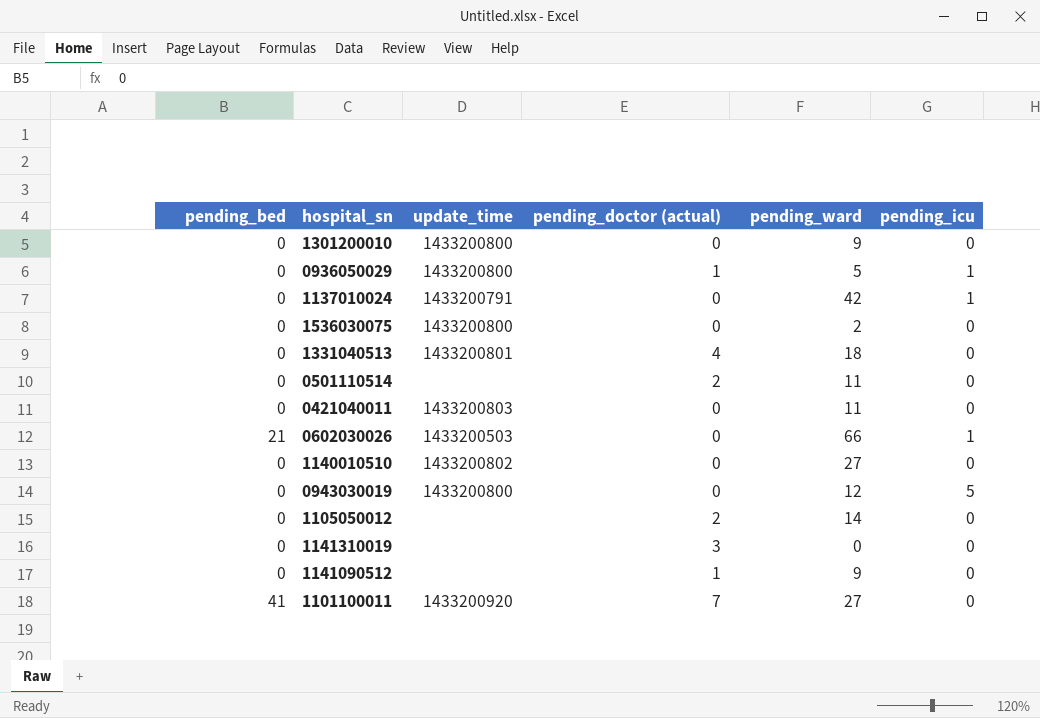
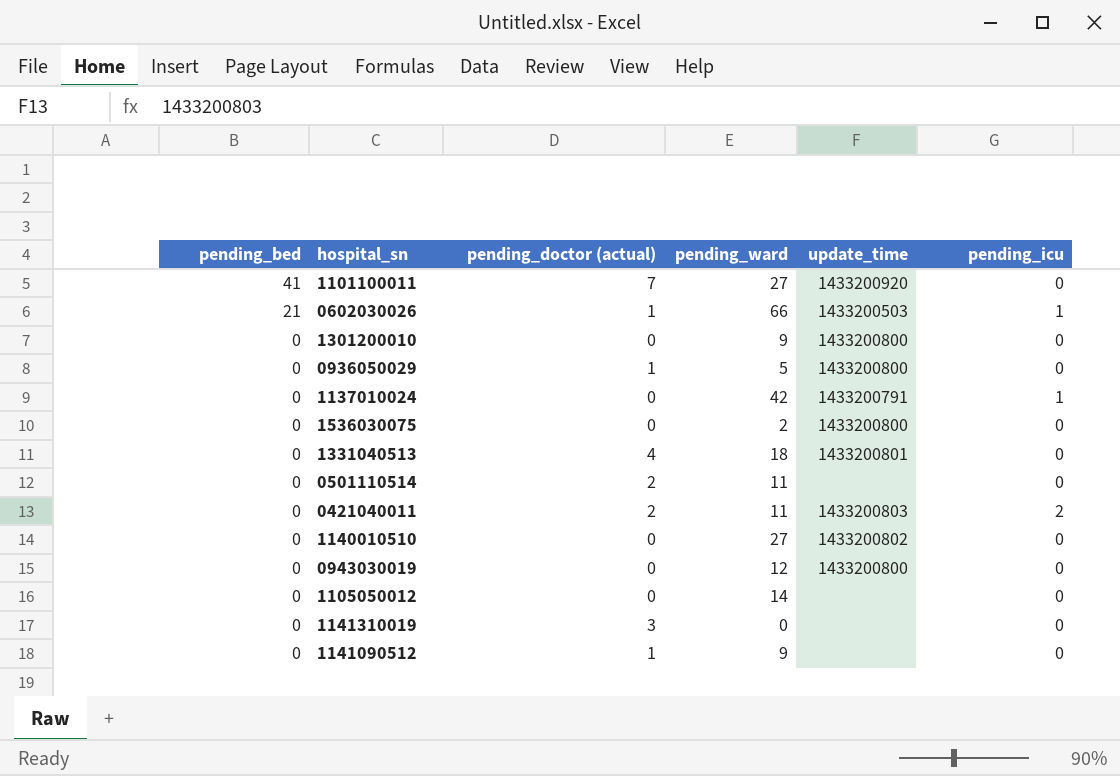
row order: none -> pending_bed descending
column update_time | position: 3 -> 5
0602030026 | pending_doctor (actual): 0 -> 1
0936050029 | pending_icu: 1 -> 0
0421040011 | pending_doctor (actual): 0 -> 2
0421040011 | pending_icu: 0 -> 2
0943030019 | pending_icu: 5 -> 0
1105050012 | pending_doctor (actual): 2 -> 0

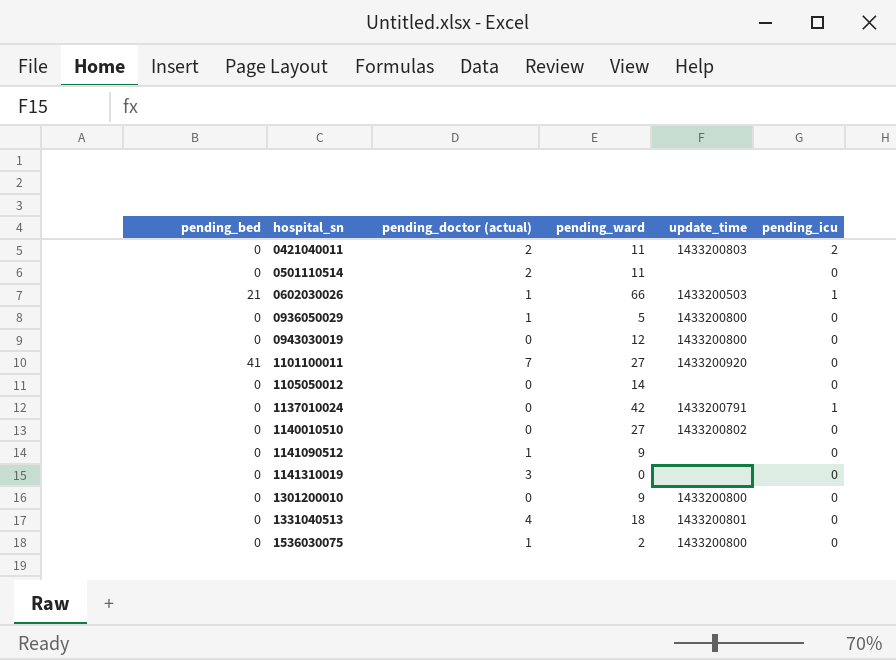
row order: pending_bed descending -> hospital_sn ascending
1536030075 | pending_doctor (actual): 0 -> 1

